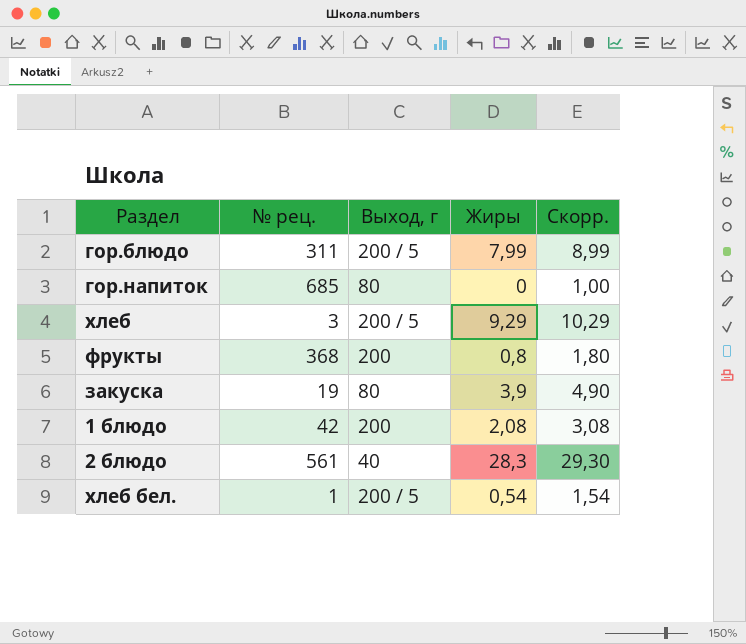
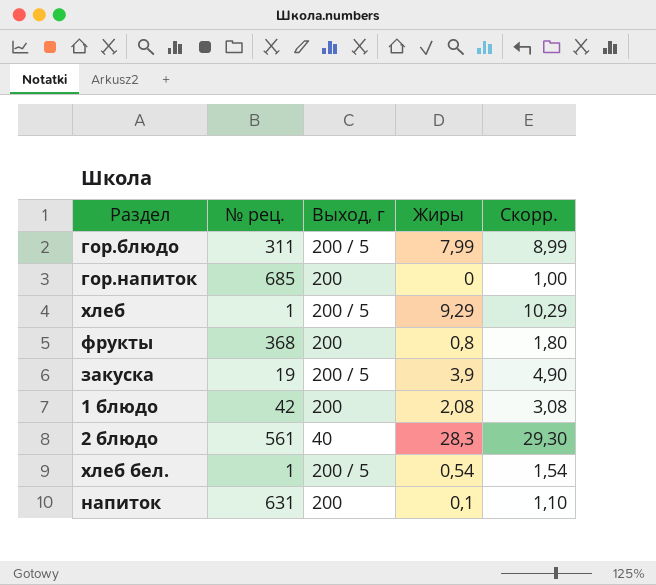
гор.напиток | Выход, г: 80 -> 200
хлеб | № рец.: 3 -> 1
закуска | Выход, г: 80 -> 200 / 5
row напиток: none -> 631 | 200 | 0,1 | 1,10

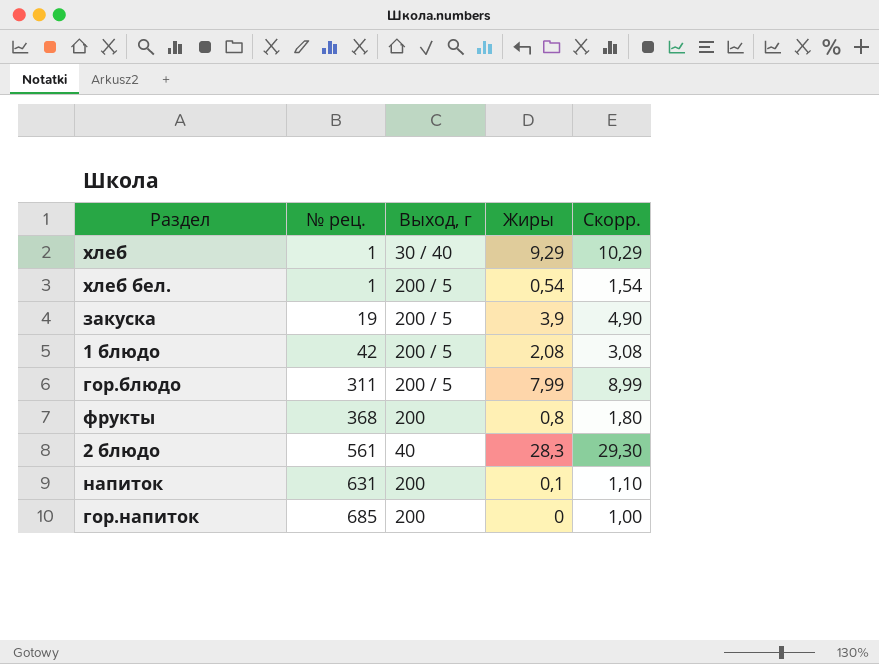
row order: none -> № рец. ascending
хлеб | Выход, г: 200 / 5 -> 30 / 40
1 блюдо | Выход, г: 200 -> 200 / 5

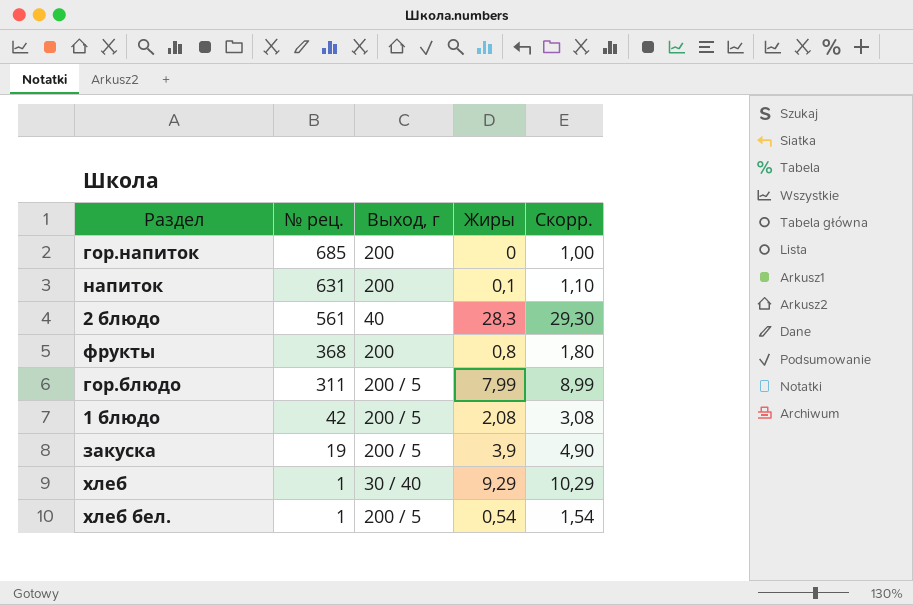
row order: № рец. ascending -> № рец. descending

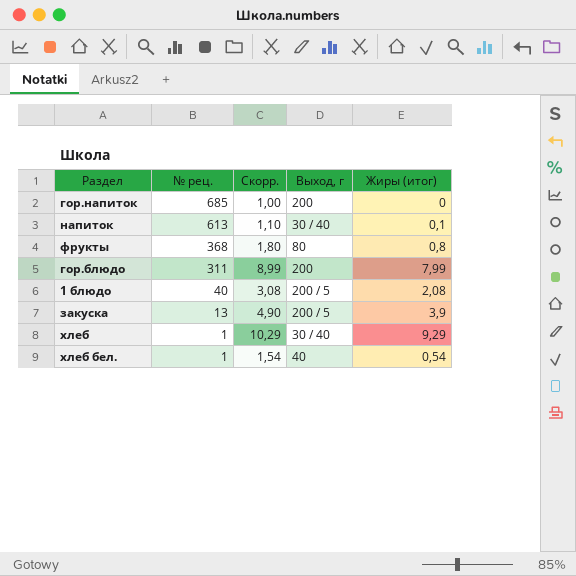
column Скорр. | position: 5 -> 3
column name: Жиры -> Жиры (итог)
row 2 блюдо: 561 | 40 | 28,3 | 29,30 -> none
напиток | № рец.: 631 -> 613
напиток | Выход, г: 200 -> 30 / 40
фрукты | Выход, г: 200 -> 80
гор.блюдо | Выход, г: 200 / 5 -> 200
1 блюдо | № рец.: 42 -> 40
закуска | № рец.: 19 -> 13
хлеб бел. | Выход, г: 200 / 5 -> 40

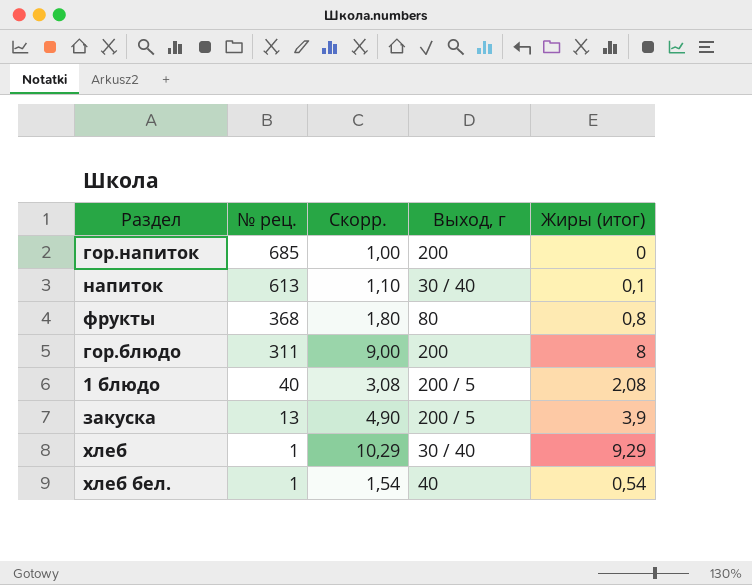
гор.блюдо | Скорр.: 8,99 -> 9,00
гор.блюдо | Жиры (итог): 7,99 -> 8

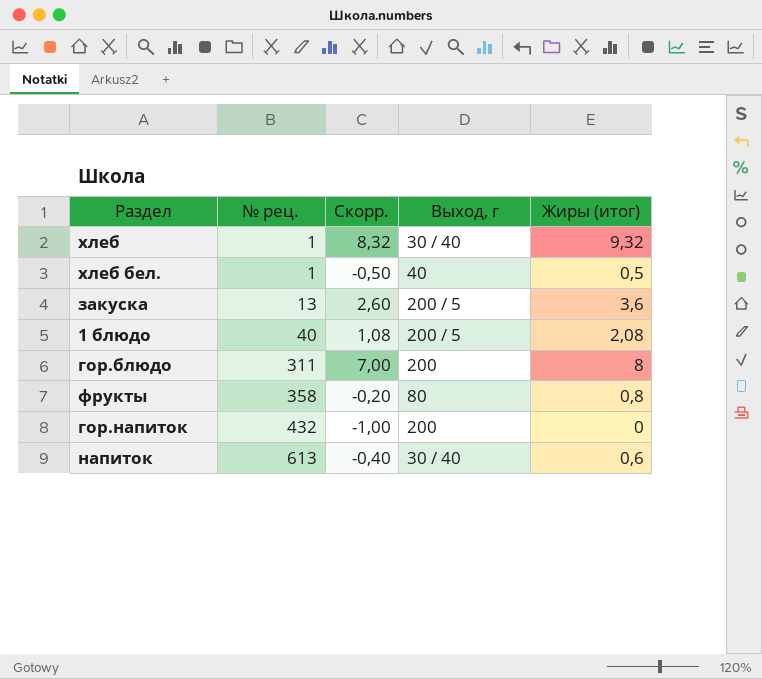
row order: № рец. descending -> № рец. ascending
column Скорр. | formula: [Жиры (итог)] + 1 -> [Жиры (итог)] - 1
хлеб | Жиры (итог): 9,29 -> 9,32
хлеб бел. | Жиры (итог): 0,54 -> 0,5
закуска | Жиры (итог): 3,9 -> 3,6
фрукты | № рец.: 368 -> 358
гор.напиток | № рец.: 685 -> 432
напиток | Жиры (итог): 0,1 -> 0,6

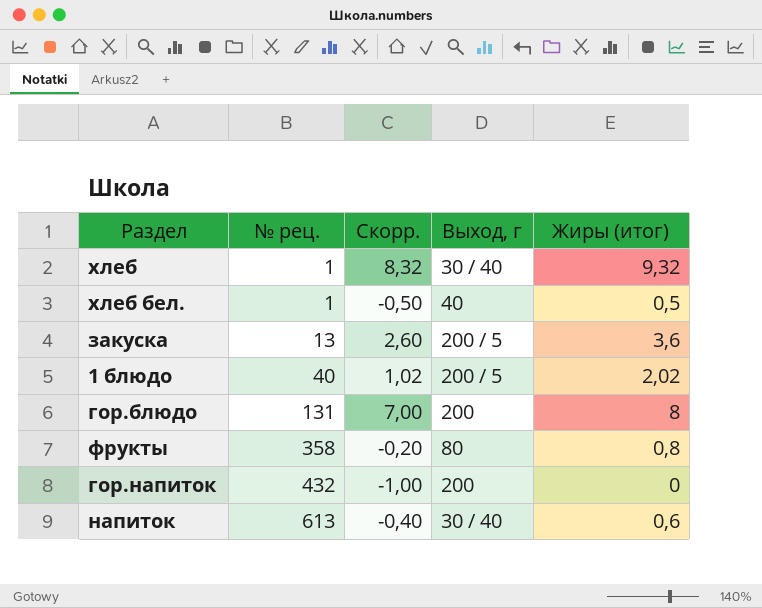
1 блюдо | Скорр.: 1,08 -> 1,02
1 блюдо | Жиры (итог): 2,08 -> 2,02
гор.блюдо | № рец.: 311 -> 131

